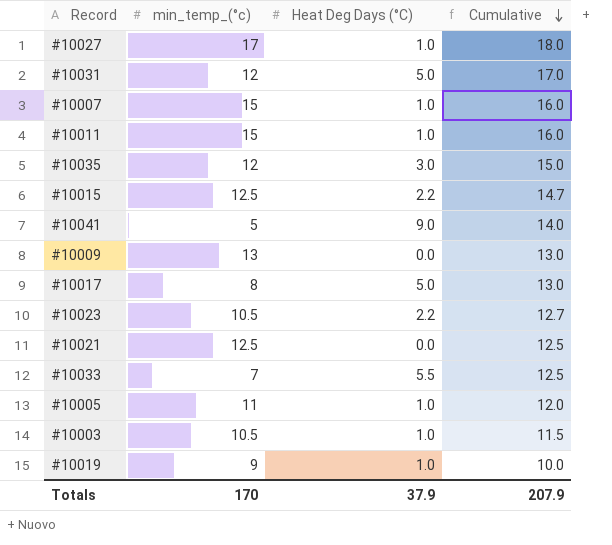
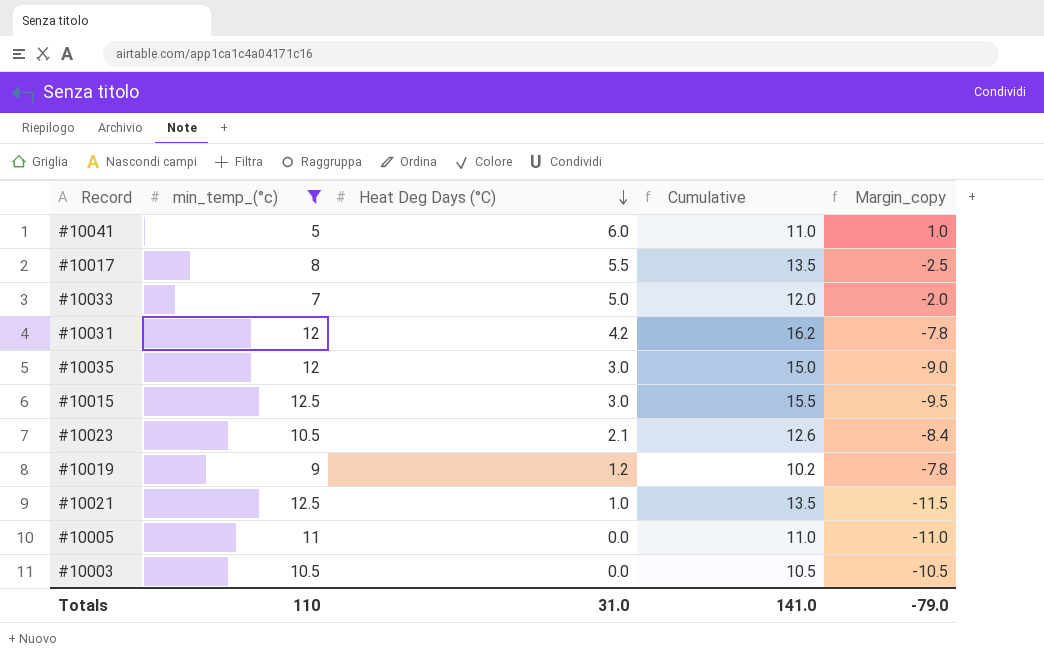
filter: none -> min_temp_(°c) <= 12.5
row order: Cumulative descending -> Heat Deg Days (°C) descending
column Margin_copy | formula: none -> [Heat Deg Days (°C)] - [min_temp_(°c)]
#10041 | Heat Deg Days (°C): 9.0 -> 6.0
#10041 | Cumulative: 14.0 -> 11.0
#10017 | Heat Deg Days (°C): 5.0 -> 5.5
#10017 | Cumulative: 13.0 -> 13.5
#10033 | Heat Deg Days (°C): 5.5 -> 5.0
#10033 | Cumulative: 12.5 -> 12.0
#10031 | Heat Deg Days (°C): 5.0 -> 4.2
#10031 | Cumulative: 17.0 -> 16.2
#10015 | Heat Deg Days (°C): 2.2 -> 3.0
#10015 | Cumulative: 14.7 -> 15.5
#10023 | Heat Deg Days (°C): 2.2 -> 2.1
#10023 | Cumulative: 12.7 -> 12.6
#10019 | Heat Deg Days (°C): 1.0 -> 1.2
#10019 | Cumulative: 10.0 -> 10.2
#10021 | Heat Deg Days (°C): 0.0 -> 1.0
#10021 | Cumulative: 12.5 -> 13.5
#10005 | Heat Deg Days (°C): 1.0 -> 0.0
#10005 | Cumulative: 12.0 -> 11.0
#10003 | Heat Deg Days (°C): 1.0 -> 0.0
#10003 | Cumulative: 11.5 -> 10.5
Totals | min_temp_(°c): 170 -> 110
Totals | Heat Deg Days (°C): 37.9 -> 31.0
Totals | Cumulative: 207.9 -> 141.0

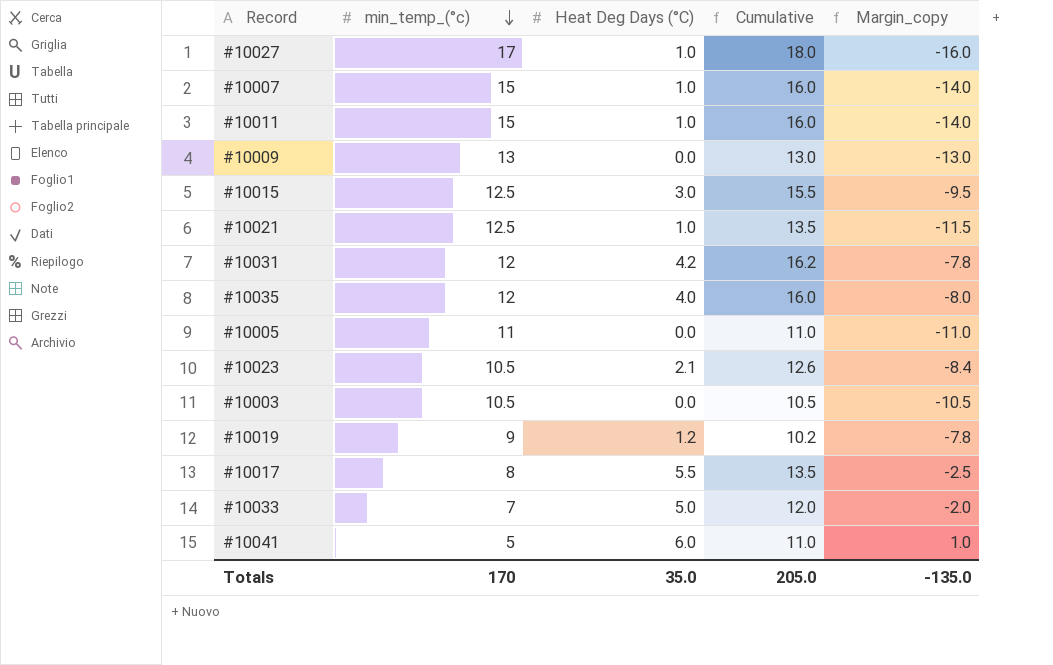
filter: min_temp_(°c) <= 12.5 -> none
row order: Heat Deg Days (°C) descending -> min_temp_(°c) descending
#10035 | Heat Deg Days (°C): 3.0 -> 4.0
#10035 | Cumulative: 15.0 -> 16.0
#10035 | Margin_copy: -9.0 -> -8.0
Totals | min_temp_(°c): 110 -> 170
Totals | Heat Deg Days (°C): 31.0 -> 35.0
Totals | Cumulative: 141.0 -> 205.0
Totals | Margin_copy: -79.0 -> -135.0

